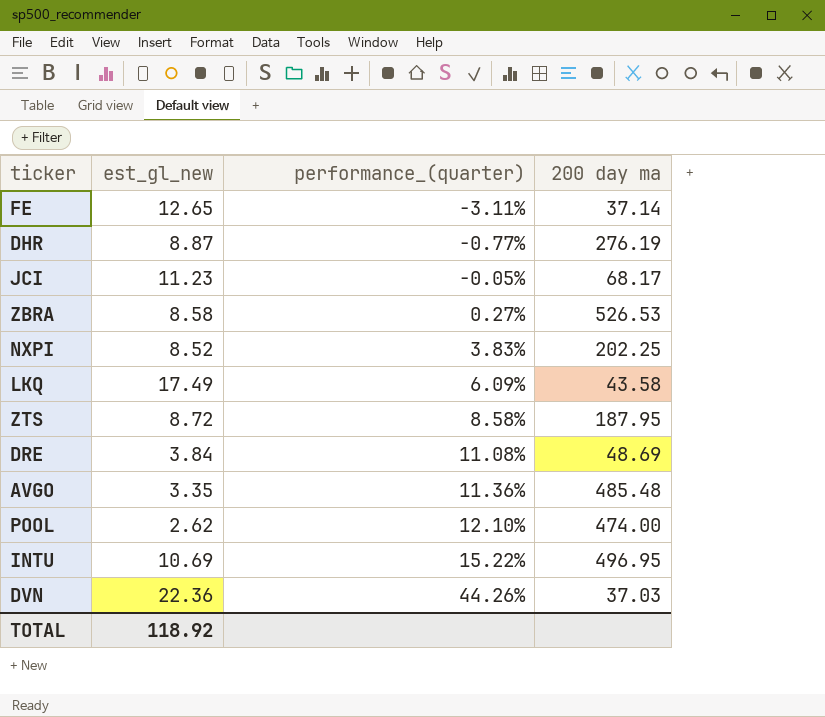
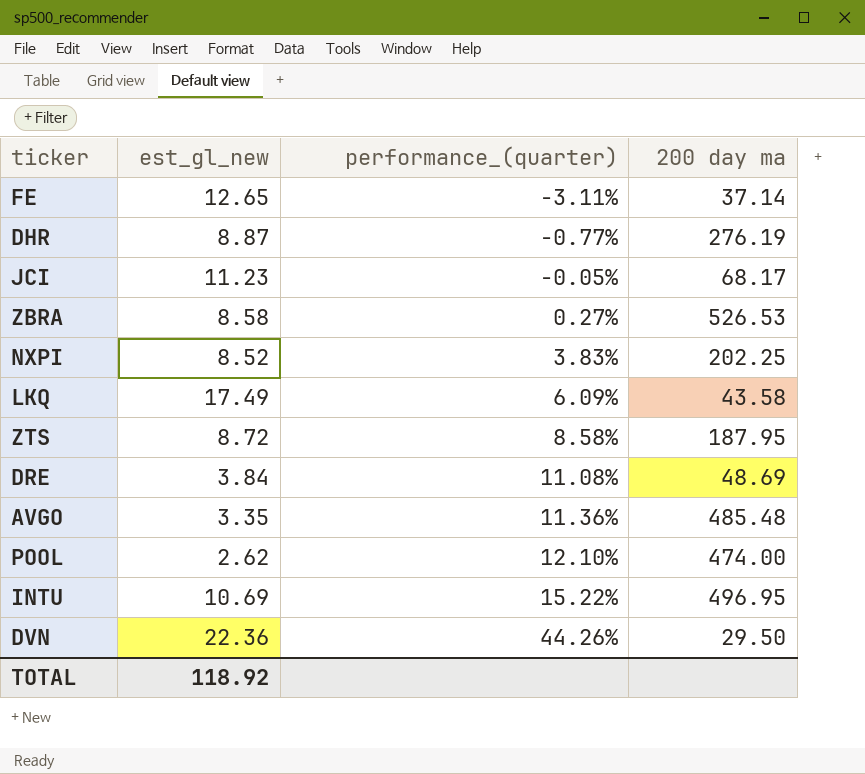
DVN | 200 day ma: 37.03 -> 29.50

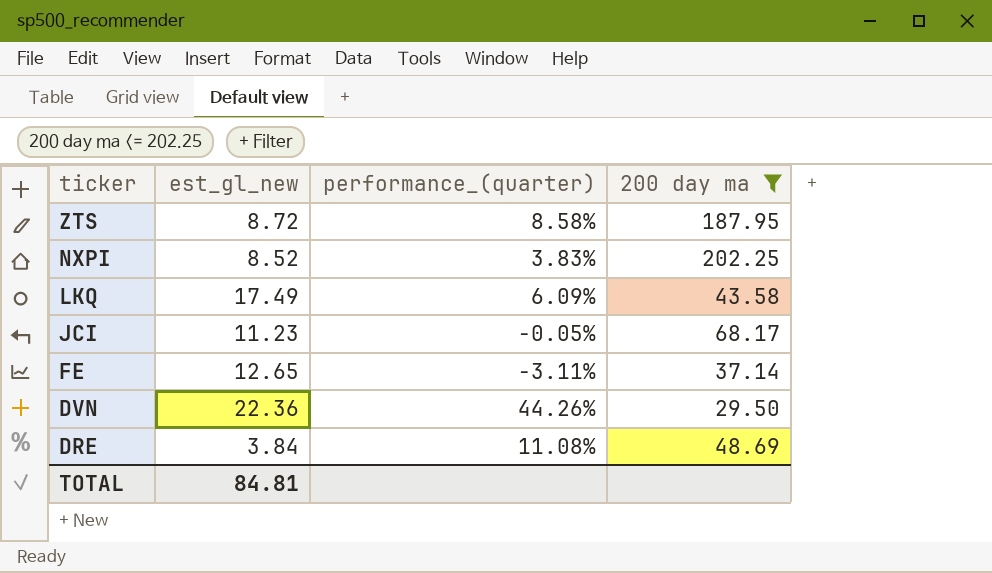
filter: none -> 200 day ma <= 202.25
row order: performance_(quarter) ascending -> ticker descending
TOTAL | est_gl_new: 118.92 -> 84.81

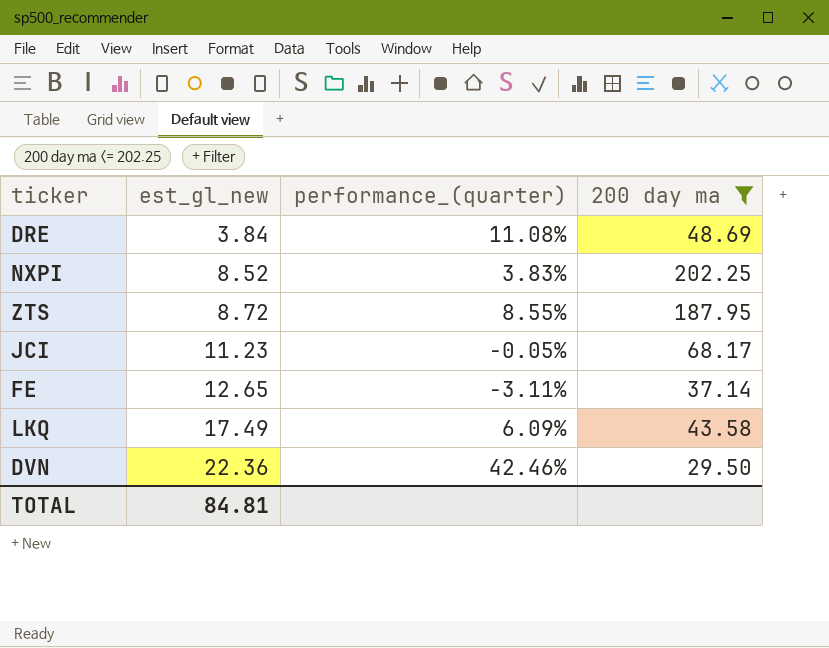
row order: ticker descending -> est_gl_new ascending
ZTS | performance_(quarter): 8.58% -> 8.55%
DVN | performance_(quarter): 44.26% -> 42.46%

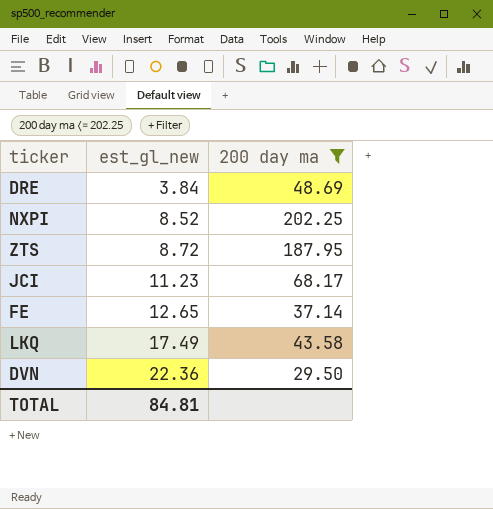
column performance_(quarter) | position: 3 -> none

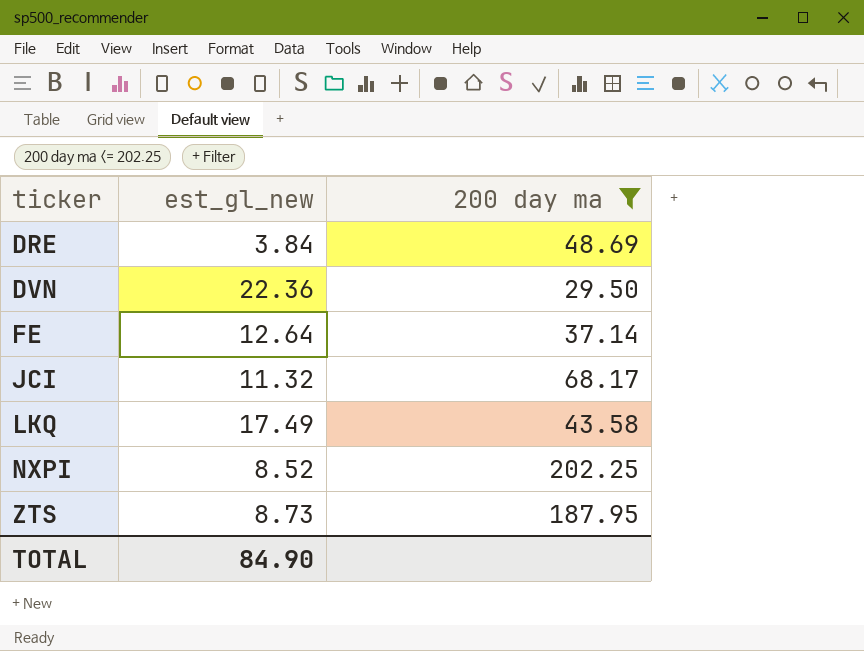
row order: est_gl_new ascending -> ticker ascending
FE | est_gl_new: 12.65 -> 12.64
JCI | est_gl_new: 11.23 -> 11.32
ZTS | est_gl_new: 8.72 -> 8.73
TOTAL | est_gl_new: 84.81 -> 84.90

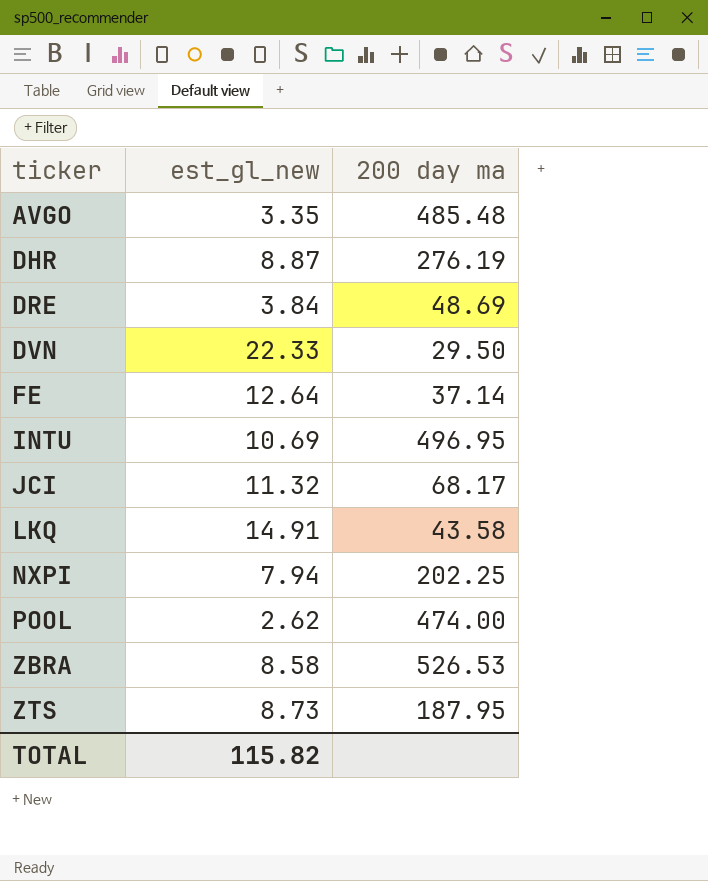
filter: 200 day ma <= 202.25 -> none
DVN | est_gl_new: 22.36 -> 22.33
LKQ | est_gl_new: 17.49 -> 14.91
NXPI | est_gl_new: 8.52 -> 7.94
TOTAL | est_gl_new: 84.90 -> 115.82

